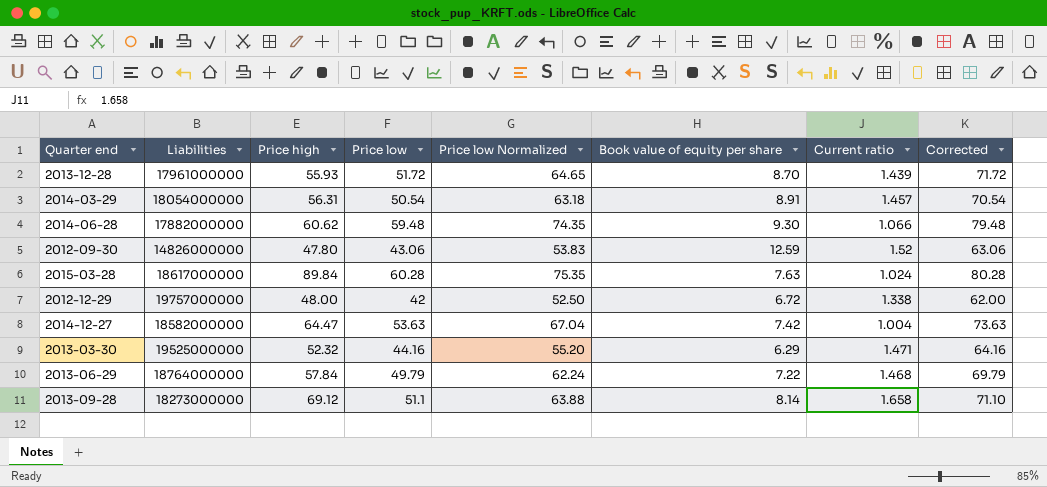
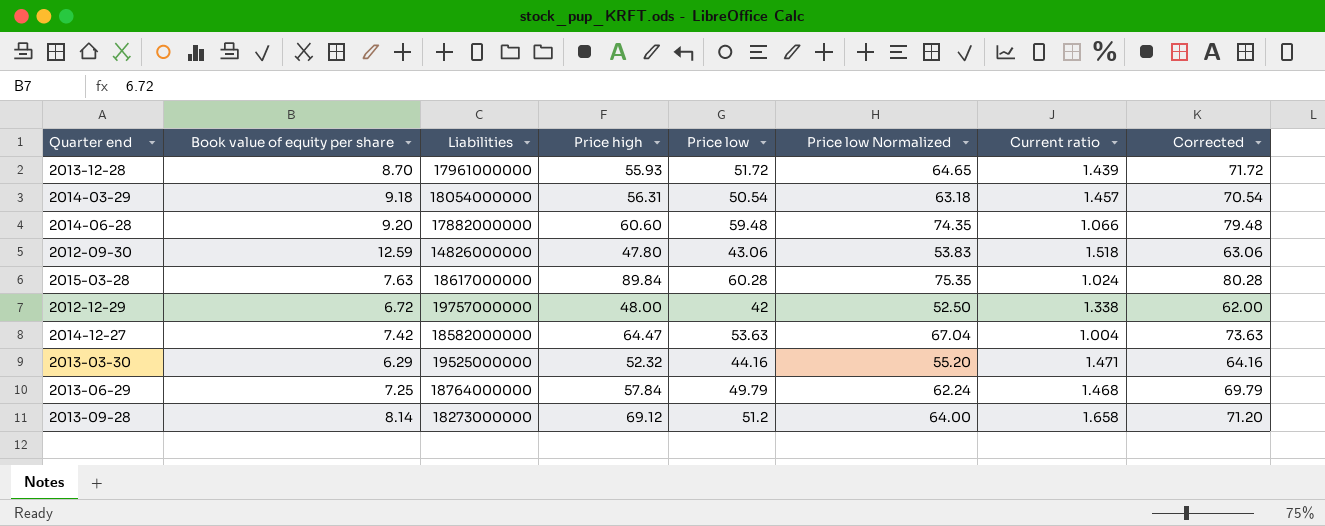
column Book value of equity per share | position: 6 -> 2
2014-03-29 | Book value of equity per share: 8.91 -> 9.18
2014-06-28 | Book value of equity per share: 9.30 -> 9.20
2014-06-28 | Price high: 60.62 -> 60.60
2012-09-30 | Current ratio: 1.52 -> 1.518
2013-06-29 | Book value of equity per share: 7.22 -> 7.25
2013-09-28 | Price low: 51.1 -> 51.2
2013-09-28 | Price low Normalized: 63.88 -> 64.00
2013-09-28 | Corrected: 71.10 -> 71.20

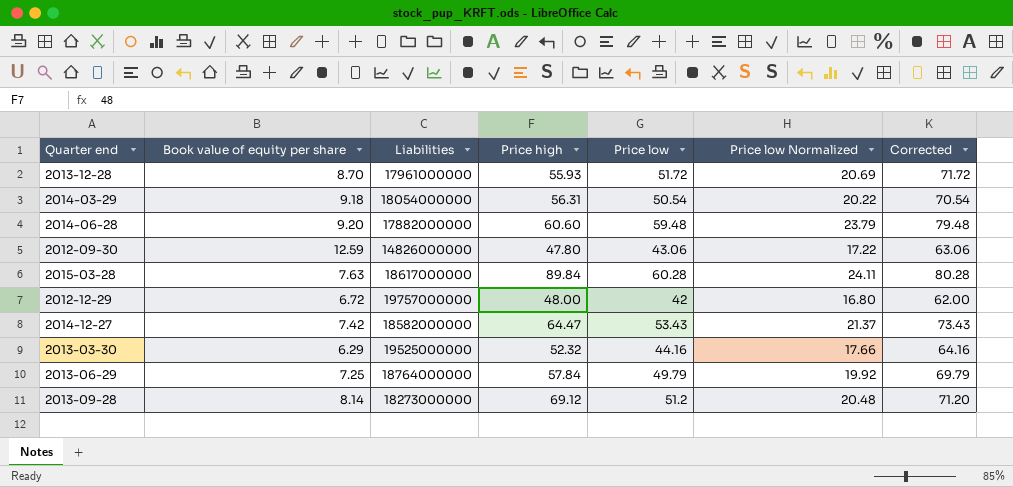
column Current ratio | position: 7 -> none
column Price low Normalized | formula: [Price low] * 1.25 -> [Price low] * 0.4
2014-12-27 | Price low: 53.63 -> 53.43
2014-12-27 | Corrected: 73.63 -> 73.43

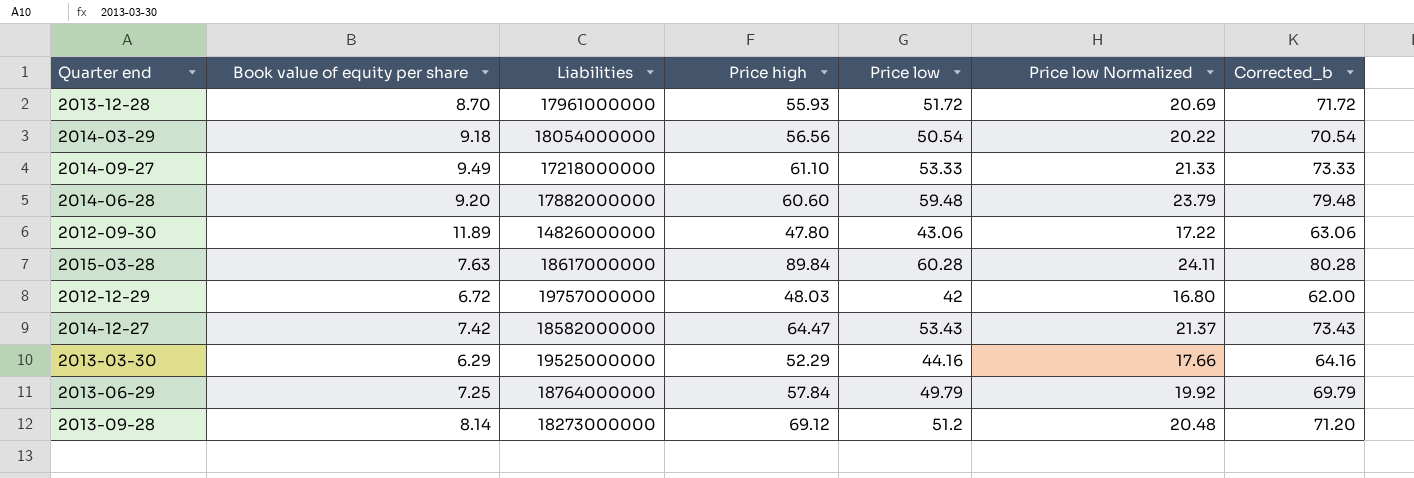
column name: Corrected -> Corrected_b
2014-03-29 | Price high: 56.31 -> 56.56
row 2014-09-27: none -> 9.49 | 17218000000 | 61.10 | 53.33 | 21.33 | 73.33
2012-09-30 | Book value of equity per share: 12.59 -> 11.89
2012-12-29 | Price high: 48.00 -> 48.03
2013-03-30 | Price high: 52.32 -> 52.29

